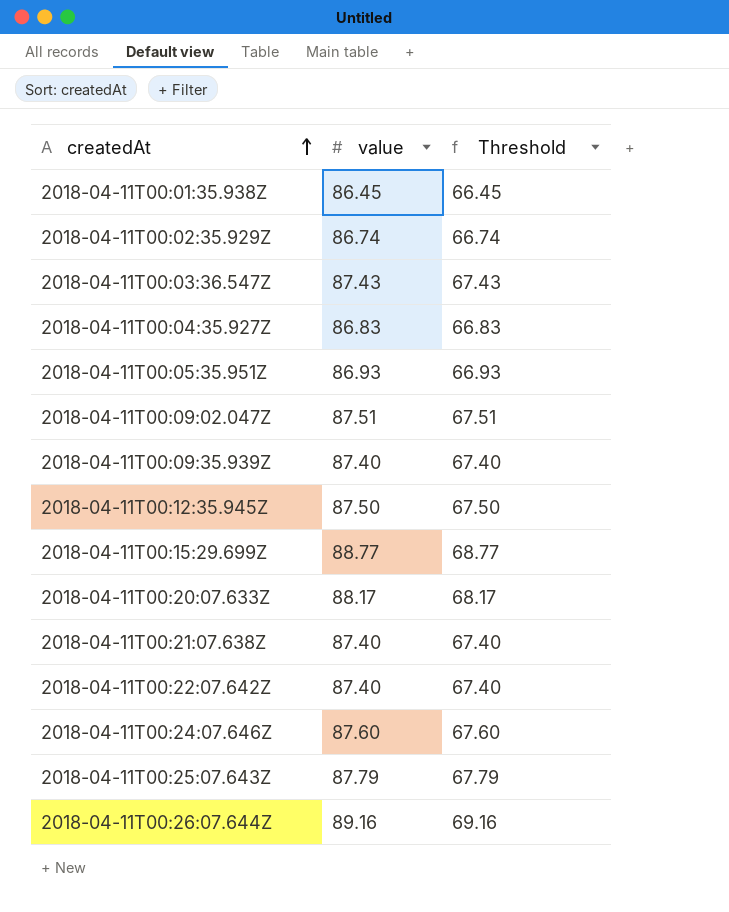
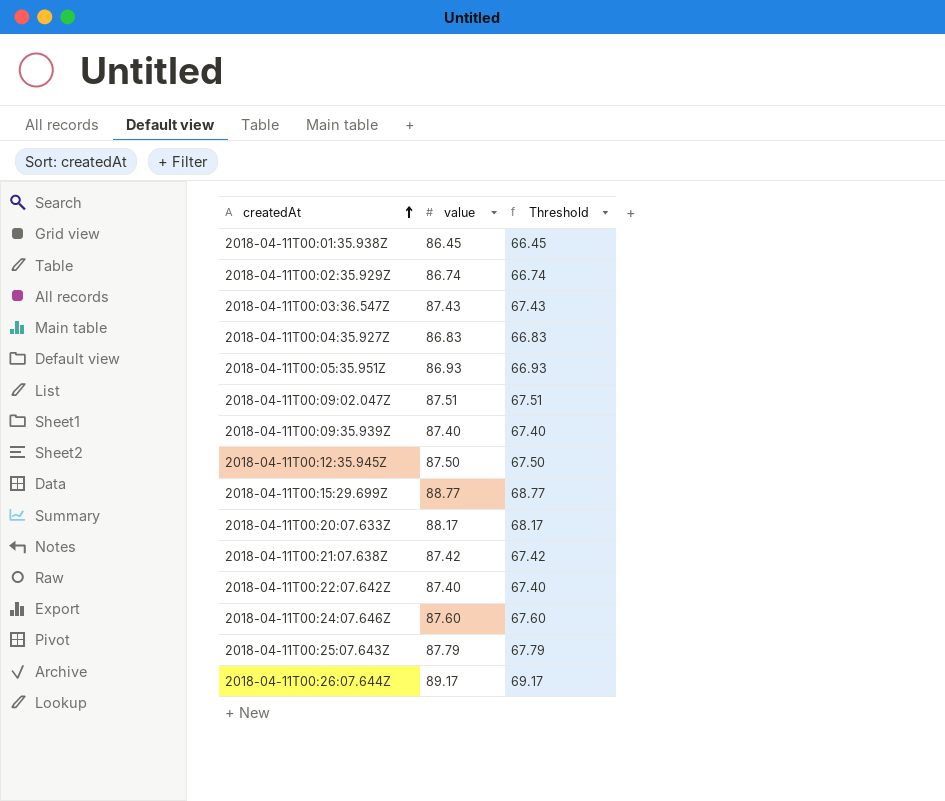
2018-04-11T00:21:07.638Z | value: 87.40 -> 87.42
2018-04-11T00:21:07.638Z | Threshold: 67.40 -> 67.42
2018-04-11T00:26:07.644Z | value: 89.16 -> 89.17
2018-04-11T00:26:07.644Z | Threshold: 69.16 -> 69.17

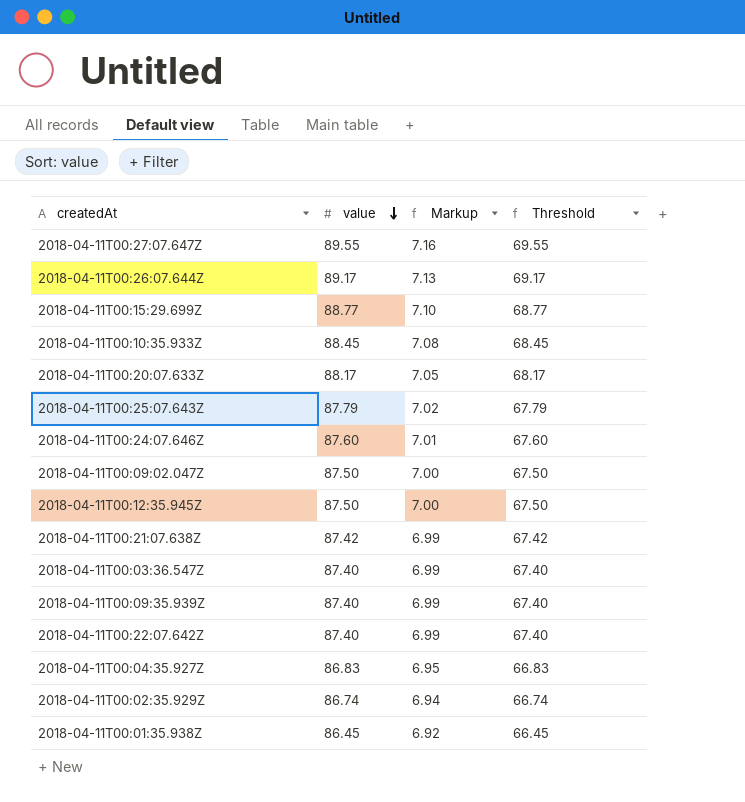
row order: createdAt ascending -> value descending
column Markup | formula: none -> [value] * 0.08
row 2018-04-11T00:05:35.951Z: 86.93 | 66.93 -> none
row 2018-04-11T00:27:07.647Z: none -> 89.55 | 7.16 | 69.55
row 2018-04-11T00:10:35.933Z: none -> 88.45 | 7.08 | 68.45
2018-04-11T00:09:02.047Z | value: 87.51 -> 87.50
2018-04-11T00:09:02.047Z | Threshold: 67.51 -> 67.50
2018-04-11T00:03:36.547Z | value: 87.43 -> 87.40
2018-04-11T00:03:36.547Z | Threshold: 67.43 -> 67.40

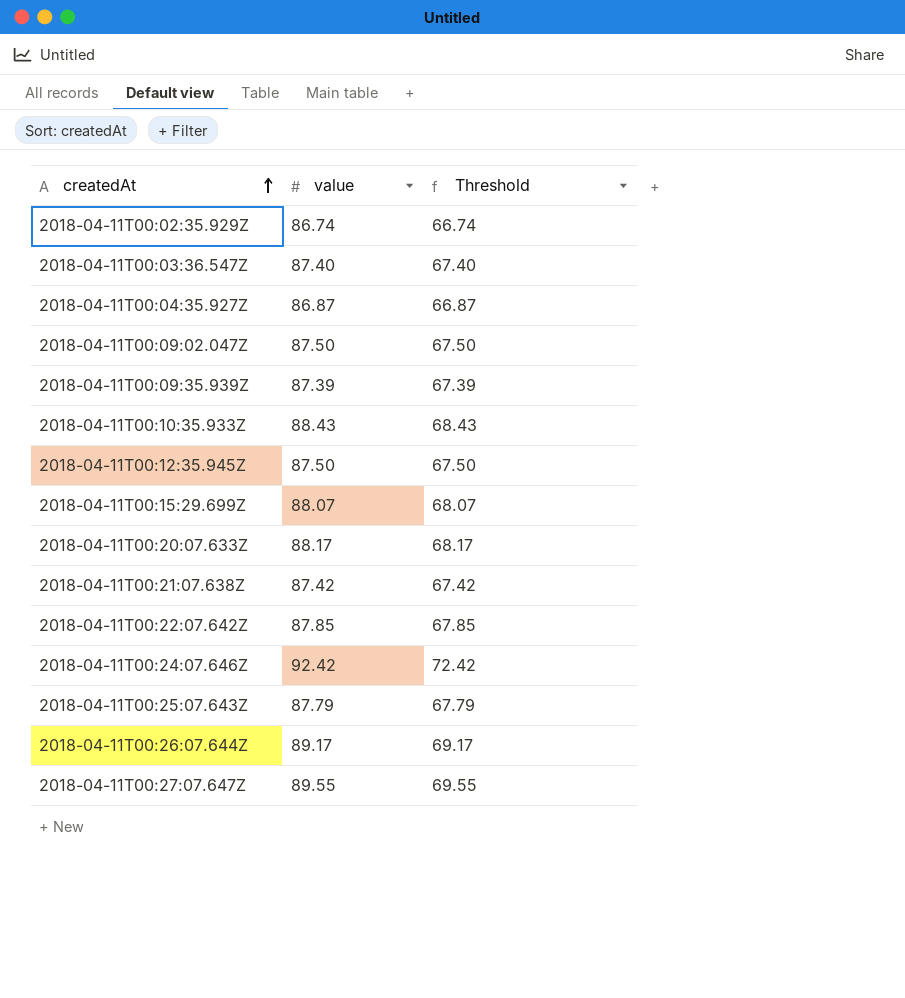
row order: value descending -> createdAt ascending
column Markup | formula: [value] * 0.08 -> none
row 2018-04-11T00:01:35.938Z: 86.45 | 6.92 | 66.45 -> none
2018-04-11T00:04:35.927Z | value: 86.83 -> 86.87
2018-04-11T00:04:35.927Z | Threshold: 66.83 -> 66.87
2018-04-11T00:09:35.939Z | value: 87.40 -> 87.39
2018-04-11T00:09:35.939Z | Threshold: 67.40 -> 67.39
2018-04-11T00:10:35.933Z | value: 88.45 -> 88.43
2018-04-11T00:10:35.933Z | Threshold: 68.45 -> 68.43
2018-04-11T00:15:29.699Z | value: 88.77 -> 88.07
2018-04-11T00:15:29.699Z | Threshold: 68.77 -> 68.07
2018-04-11T00:22:07.642Z | value: 87.40 -> 87.85
2018-04-11T00:22:07.642Z | Threshold: 67.40 -> 67.85
2018-04-11T00:24:07.646Z | value: 87.60 -> 92.42
2018-04-11T00:24:07.646Z | Threshold: 67.60 -> 72.42

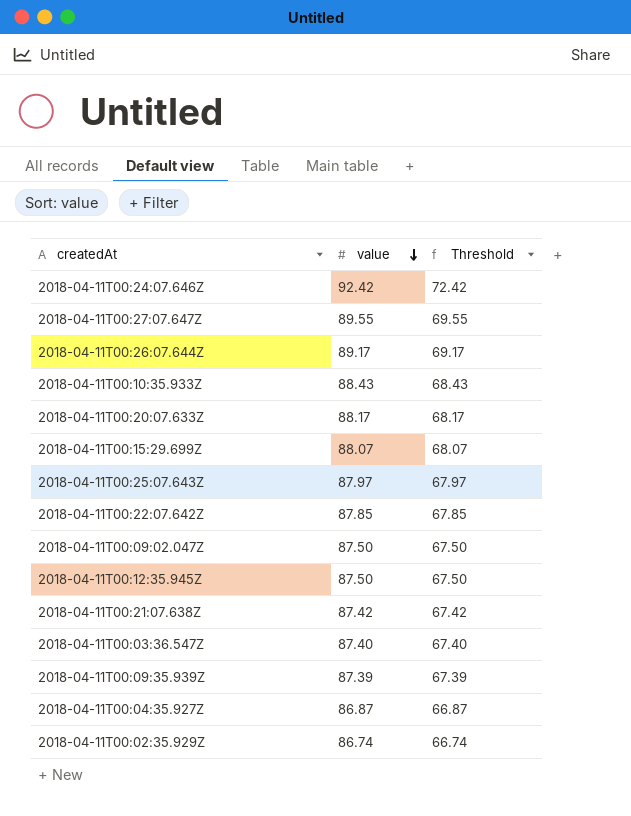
row order: createdAt ascending -> value descending
2018-04-11T00:25:07.643Z | value: 87.79 -> 87.97
2018-04-11T00:25:07.643Z | Threshold: 67.79 -> 67.97

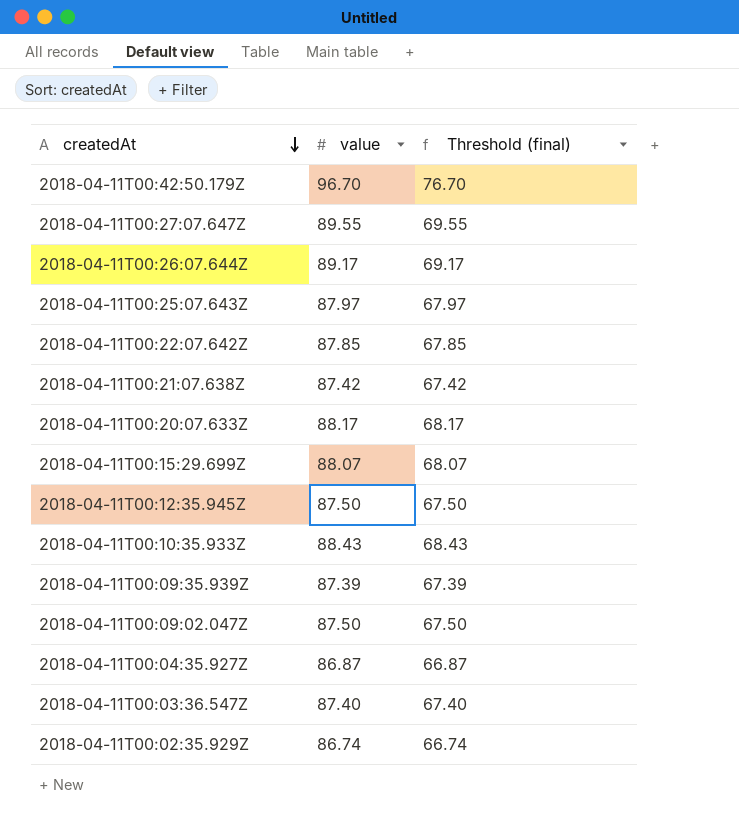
row order: value descending -> createdAt descending
column name: Threshold -> Threshold (final)
row 2018-04-11T00:24:07.646Z: 92.42 | 72.42 -> none
row 2018-04-11T00:42:50.179Z: none -> 96.70 | 76.70

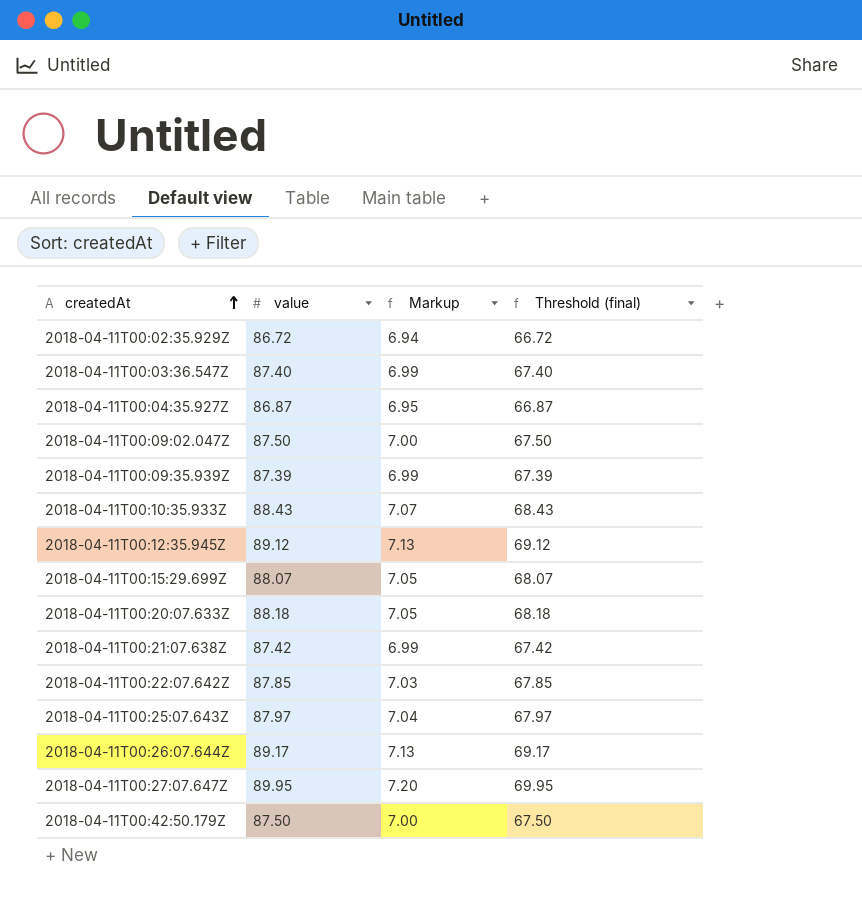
row order: createdAt descending -> createdAt ascending
column Markup | formula: none -> [value] * 0.08
2018-04-11T00:02:35.929Z | value: 86.74 -> 86.72
2018-04-11T00:02:35.929Z | Threshold (final): 66.74 -> 66.72
2018-04-11T00:12:35.945Z | value: 87.50 -> 89.12
2018-04-11T00:12:35.945Z | Threshold (final): 67.50 -> 69.12
2018-04-11T00:20:07.633Z | value: 88.17 -> 88.18
2018-04-11T00:20:07.633Z | Threshold (final): 68.17 -> 68.18
2018-04-11T00:27:07.647Z | value: 89.55 -> 89.95
2018-04-11T00:27:07.647Z | Threshold (final): 69.55 -> 69.95
2018-04-11T00:42:50.179Z | value: 96.70 -> 87.50
2018-04-11T00:42:50.179Z | Threshold (final): 76.70 -> 67.50

